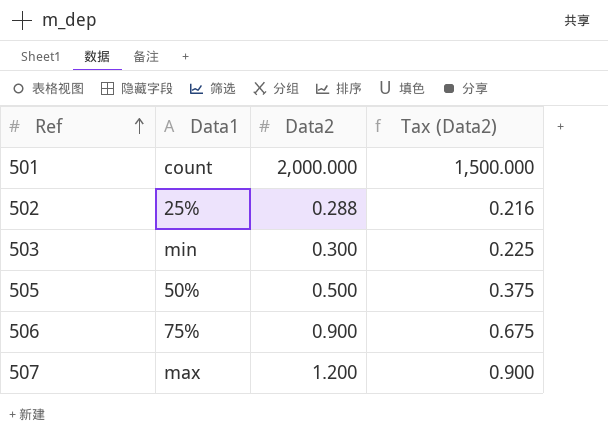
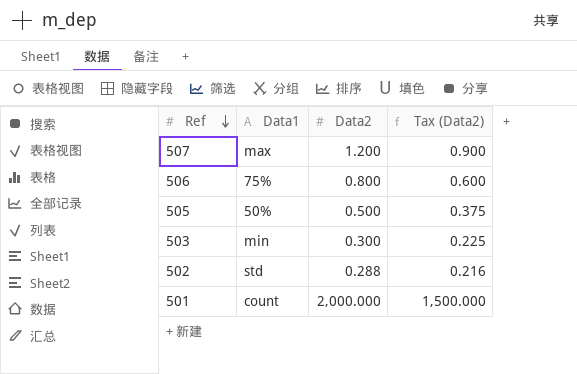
row order: Ref ascending -> Ref descending
506 | Data2: 0.900 -> 0.800
506 | Tax (Data2): 0.675 -> 0.600
502 | Data1: 25% -> std

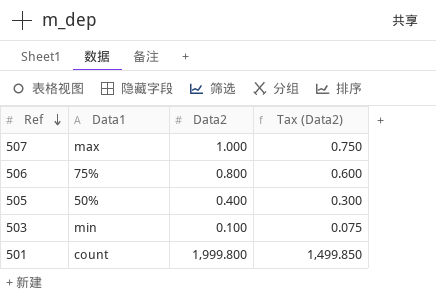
row 502: std | 0.288 | 0.216 -> none
507 | Data2: 1.200 -> 1.000
507 | Tax (Data2): 0.900 -> 0.750
505 | Data2: 0.500 -> 0.400
505 | Tax (Data2): 0.375 -> 0.300
503 | Data2: 0.300 -> 0.100
503 | Tax (Data2): 0.225 -> 0.075
501 | Data2: 2,000.000 -> 1,999.800
501 | Tax (Data2): 1,500.000 -> 1,499.850

